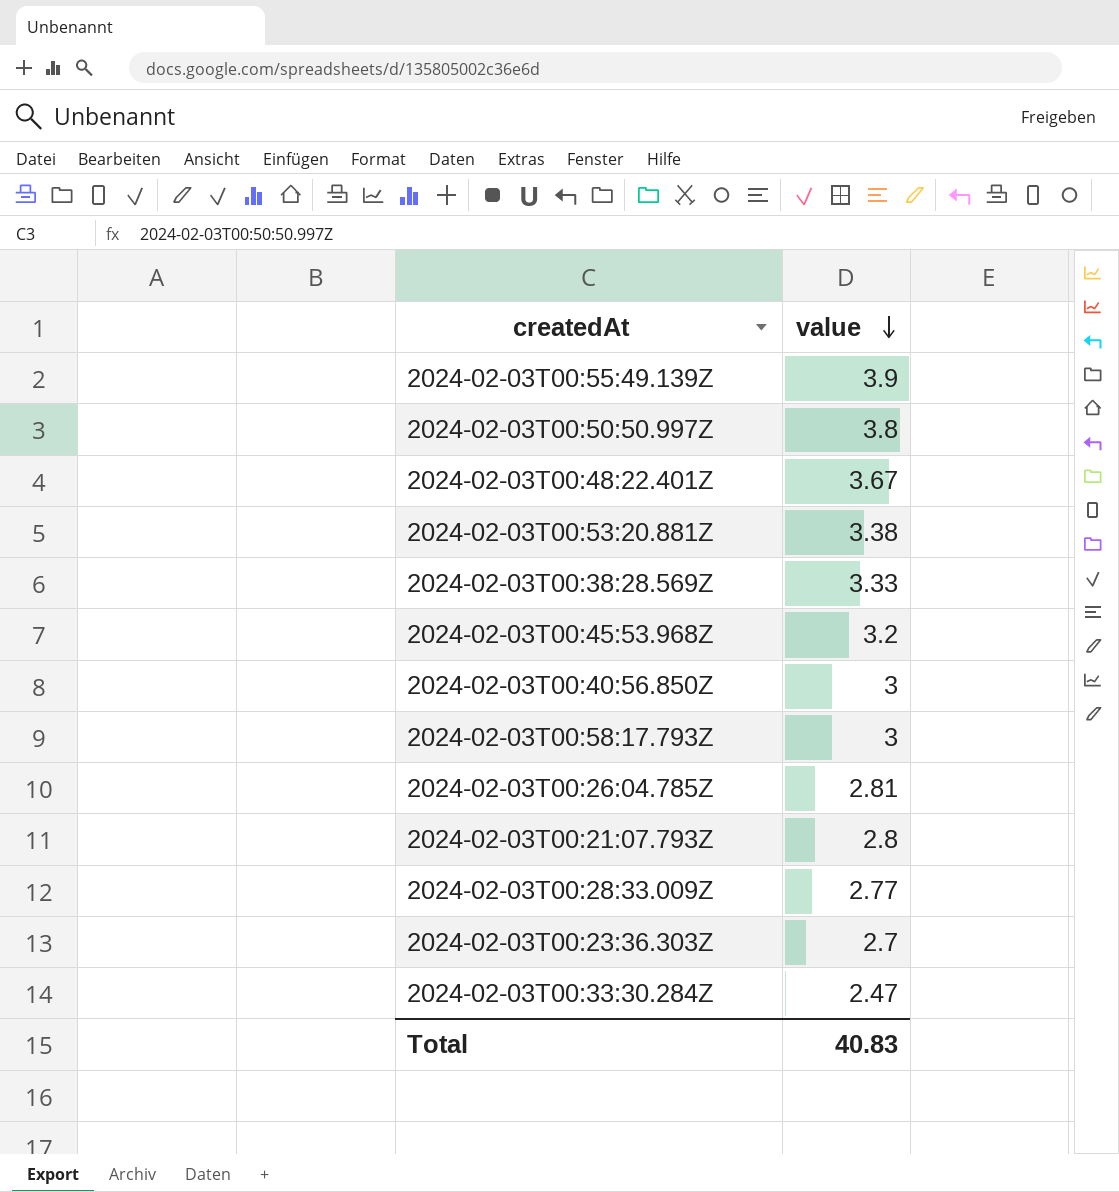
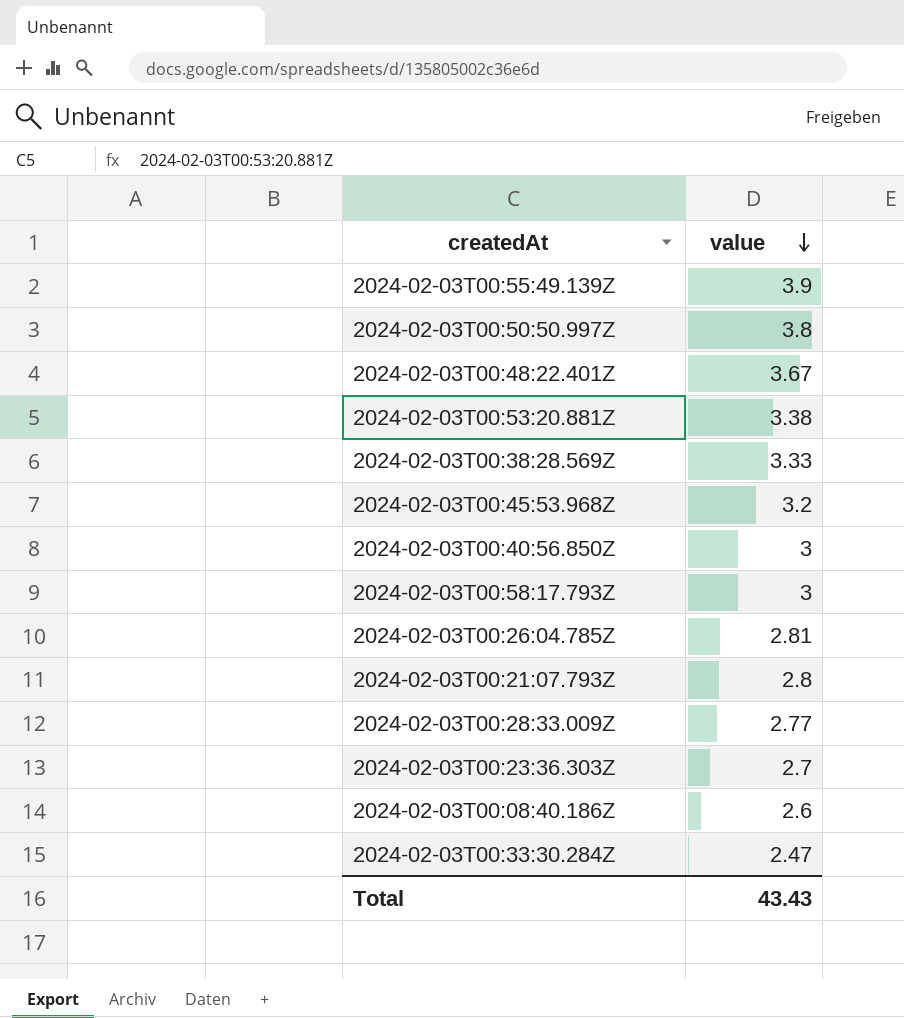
row 2024-02-03T00:08:40.186Z: none -> 2.6
Total | value: 40.83 -> 43.43

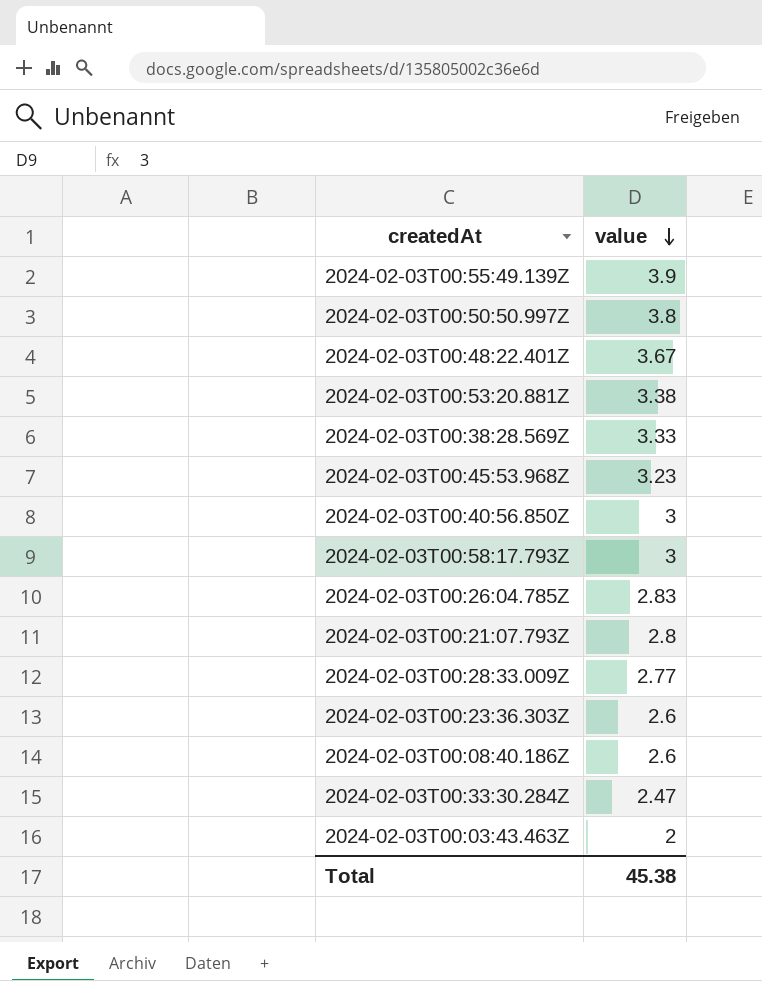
2024-02-03T00:45:53.968Z | value: 3.2 -> 3.23
2024-02-03T00:26:04.785Z | value: 2.81 -> 2.83
2024-02-03T00:23:36.303Z | value: 2.7 -> 2.6
row 2024-02-03T00:03:43.463Z: none -> 2
Total | value: 43.43 -> 45.38

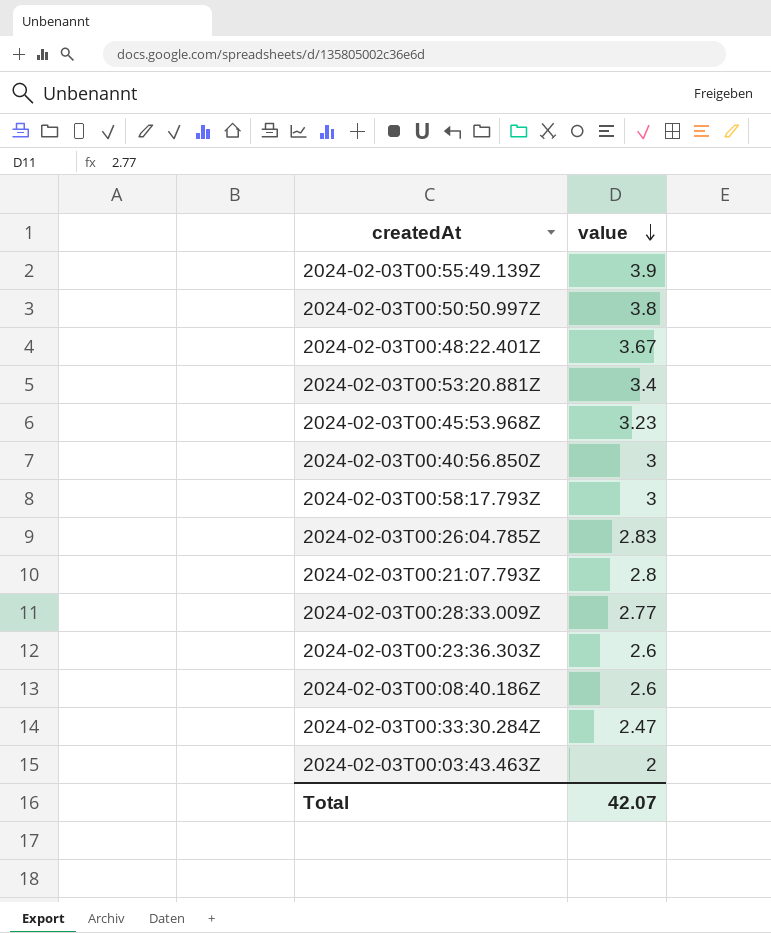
row 2024-02-03T00:38:28.569Z: 3.33 -> none
2024-02-03T00:53:20.881Z | value: 3.38 -> 3.4
Total | value: 45.38 -> 42.07

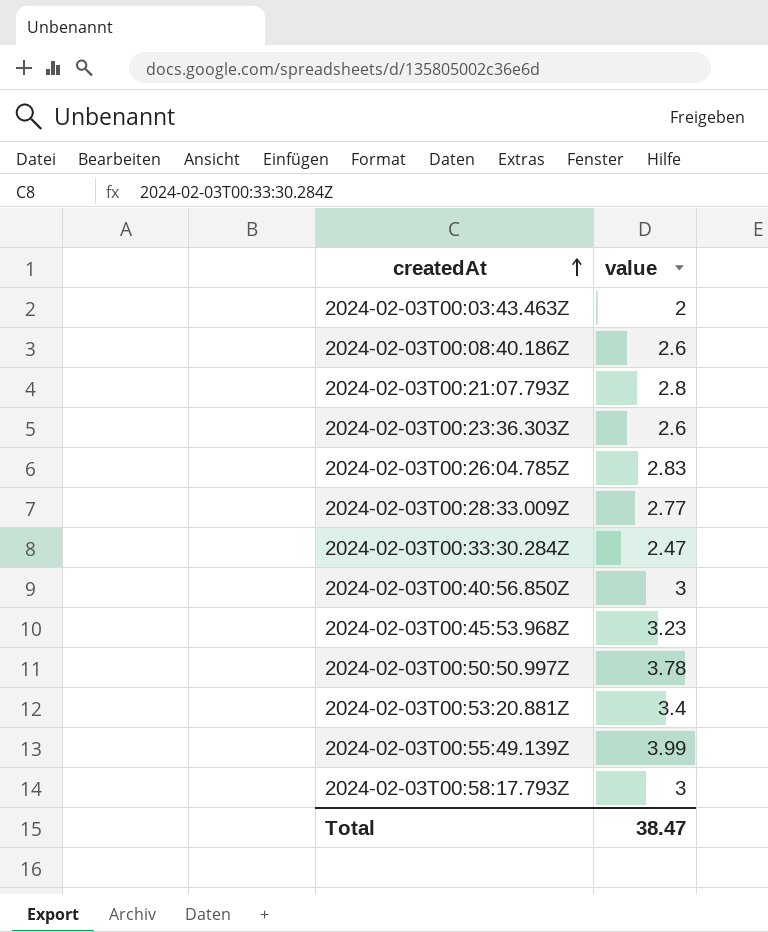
row order: value descending -> createdAt ascending
row 2024-02-03T00:48:22.401Z: 3.67 -> none
2024-02-03T00:50:50.997Z | value: 3.8 -> 3.78
2024-02-03T00:55:49.139Z | value: 3.9 -> 3.99
Total | value: 42.07 -> 38.47

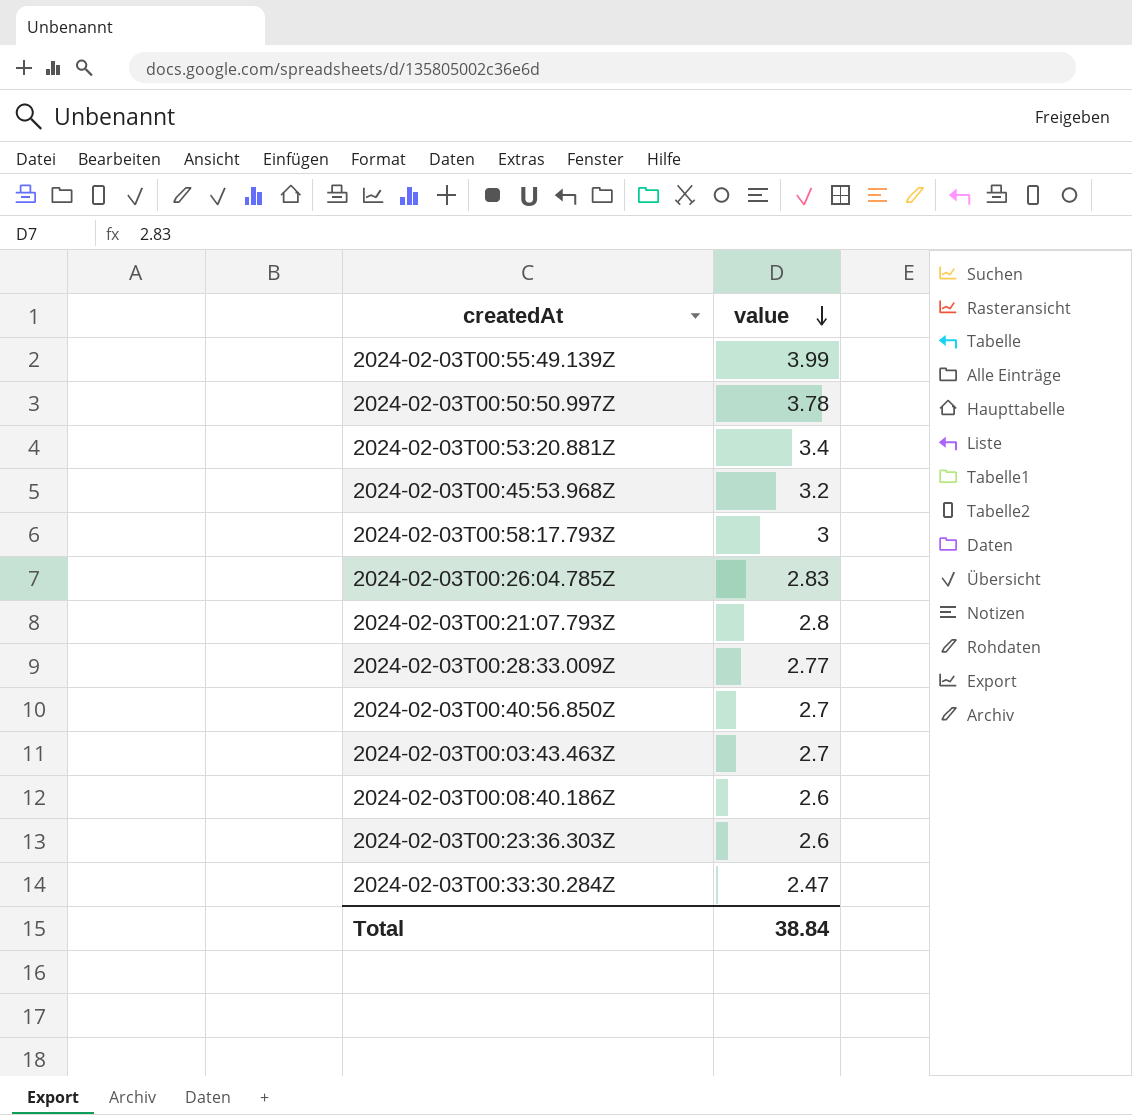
row order: createdAt ascending -> value descending
2024-02-03T00:45:53.968Z | value: 3.23 -> 3.2
2024-02-03T00:40:56.850Z | value: 3 -> 2.7
2024-02-03T00:03:43.463Z | value: 2 -> 2.7
Total | value: 38.47 -> 38.84

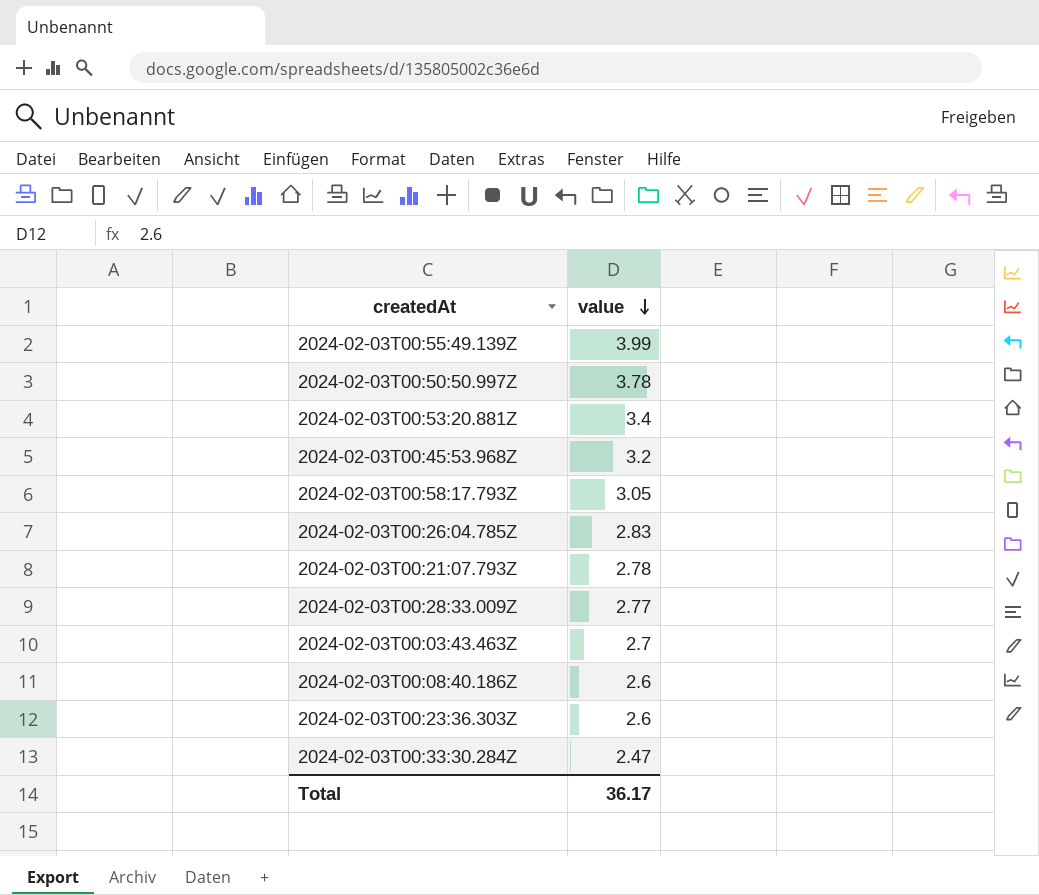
row 2024-02-03T00:40:56.850Z: 2.7 -> none
2024-02-03T00:58:17.793Z | value: 3 -> 3.05
2024-02-03T00:21:07.793Z | value: 2.8 -> 2.78
Total | value: 38.84 -> 36.17

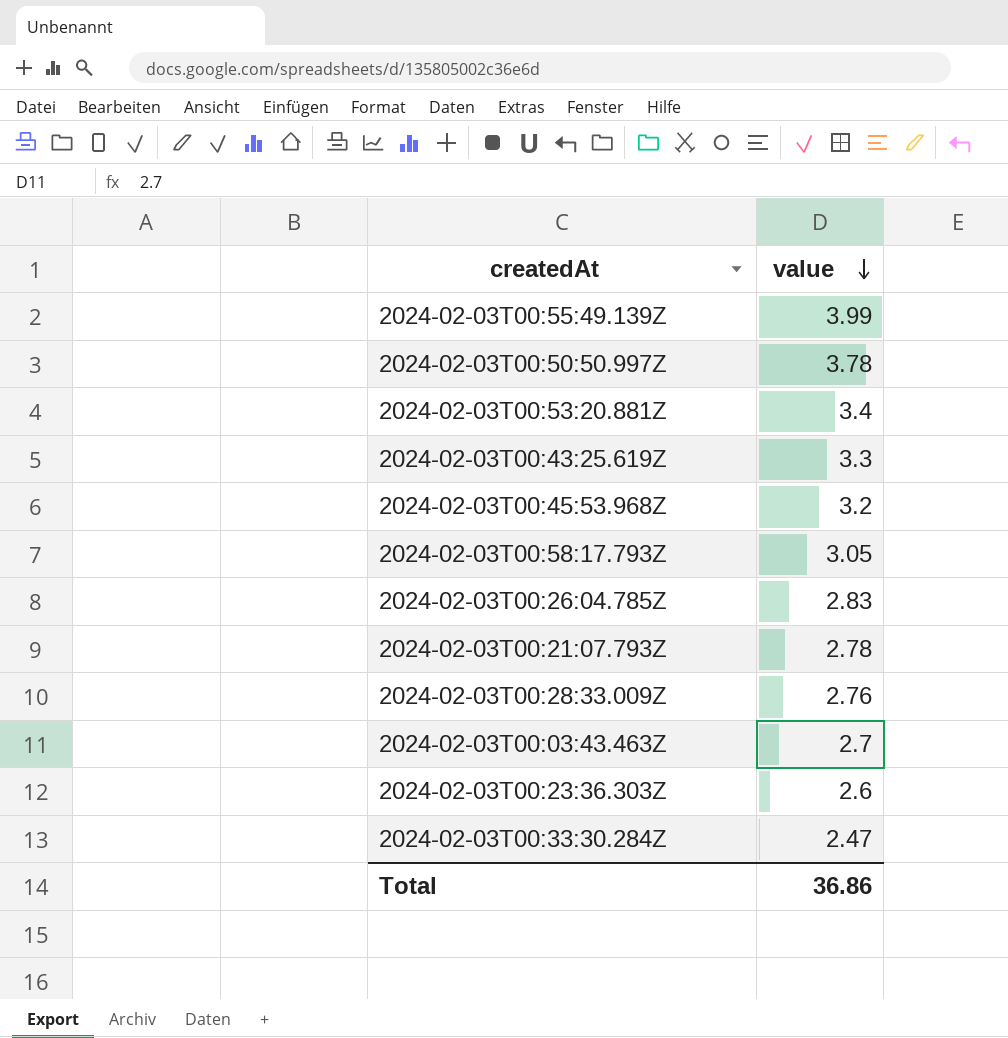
row 2024-02-03T00:08:40.186Z: 2.6 -> none
row 2024-02-03T00:43:25.619Z: none -> 3.3
2024-02-03T00:28:33.009Z | value: 2.77 -> 2.76
Total | value: 36.17 -> 36.86

